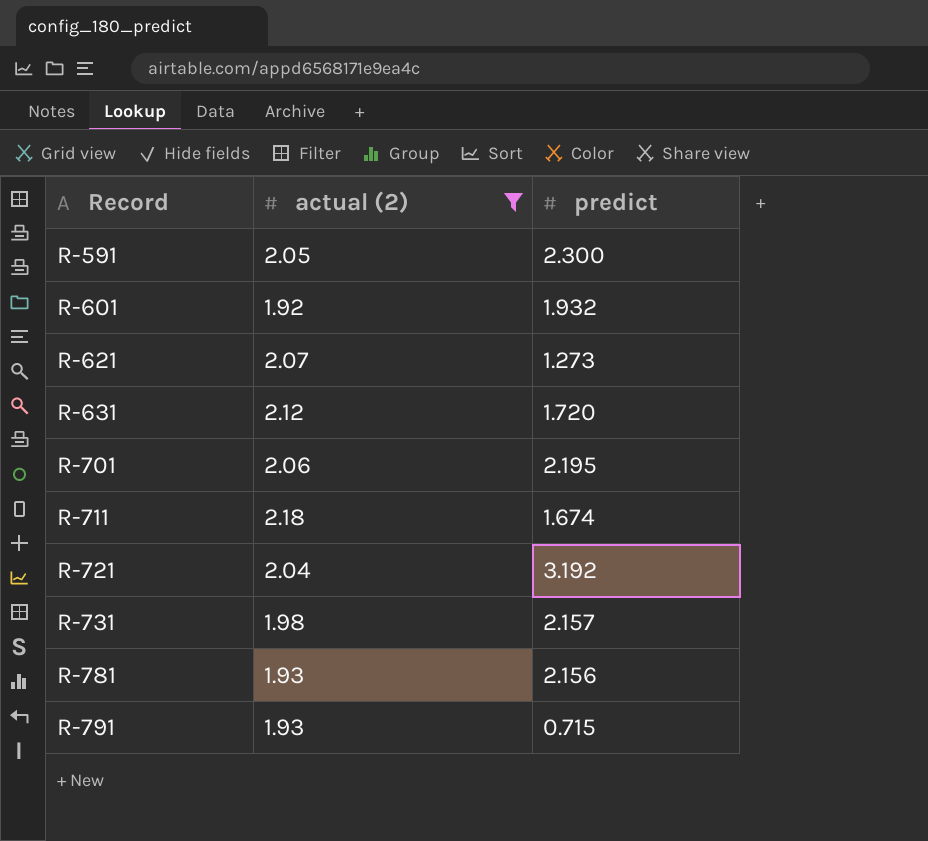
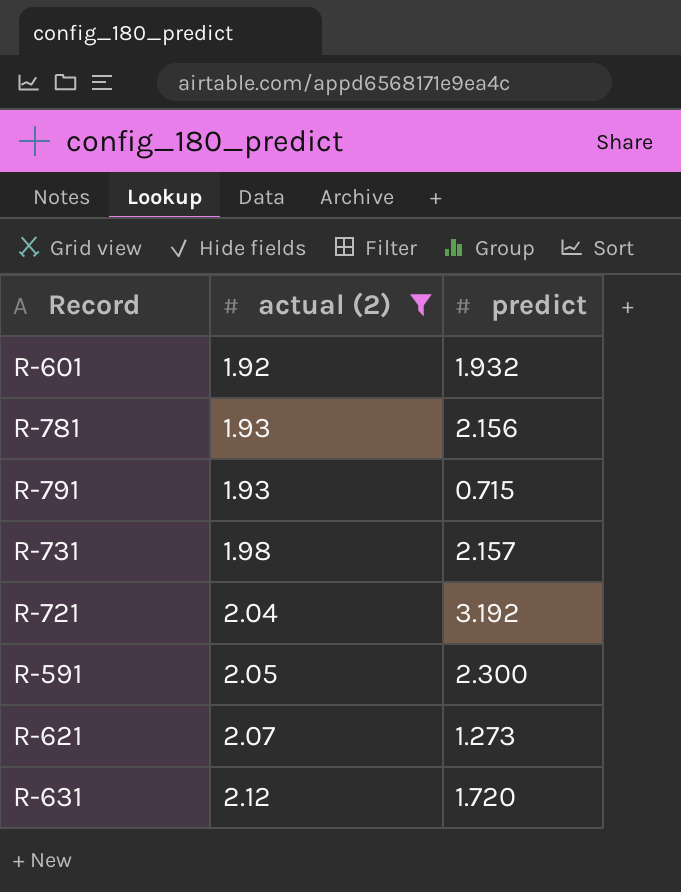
row order: Record ascending -> actual (2) ascending
row R-701: 2.06 | 2.195 -> none
row R-711: 2.18 | 1.674 -> none

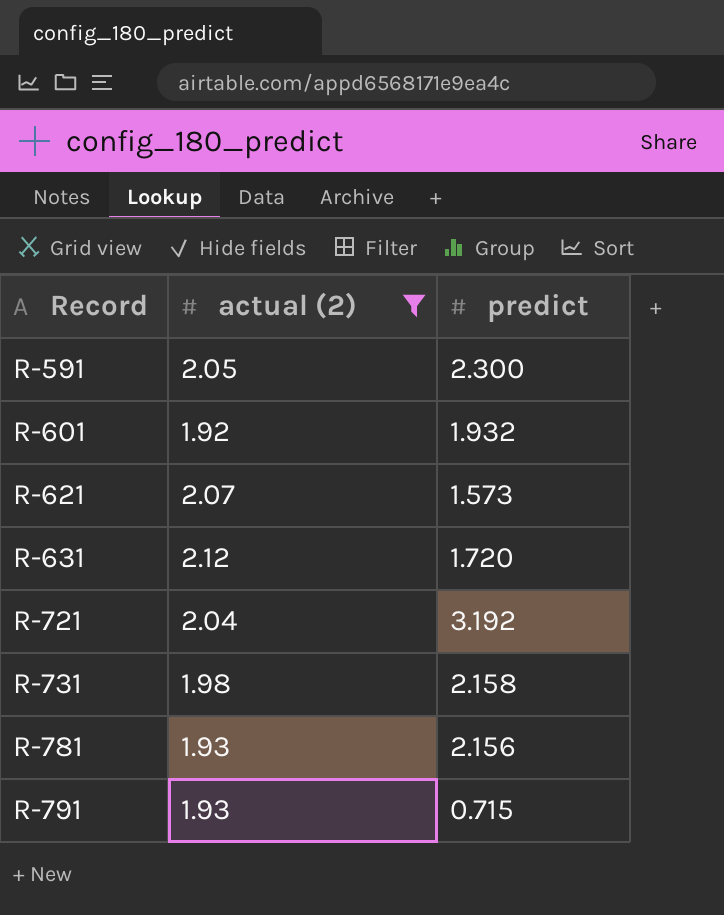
row order: actual (2) ascending -> Record ascending
R-621 | predict: 1.273 -> 1.573
R-731 | predict: 2.157 -> 2.158

